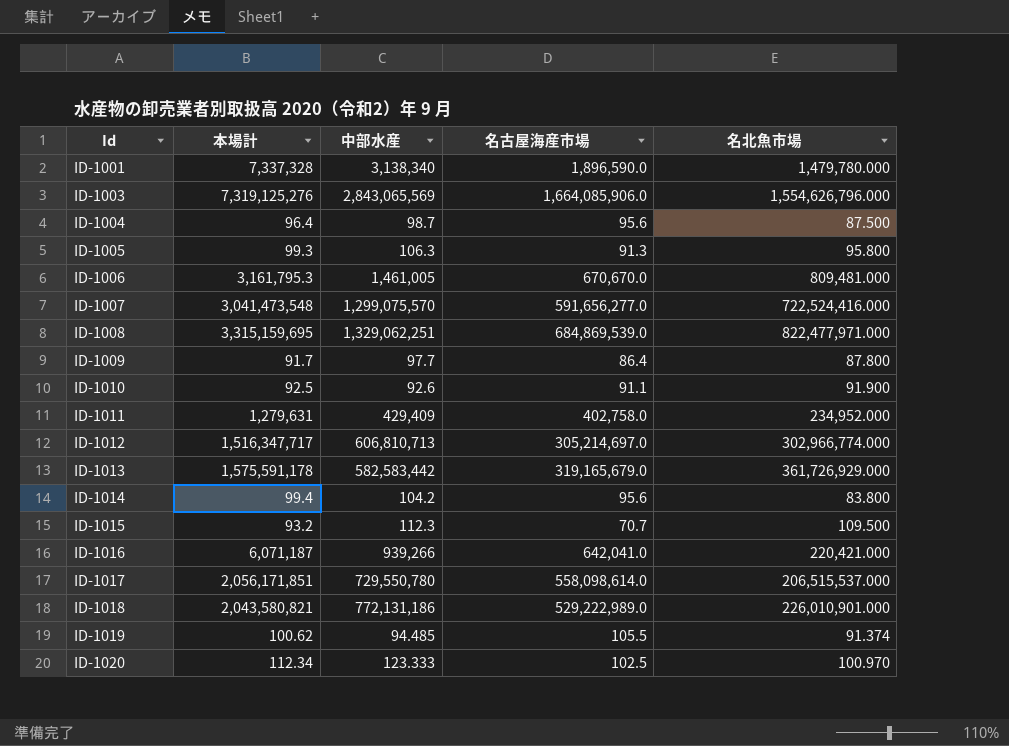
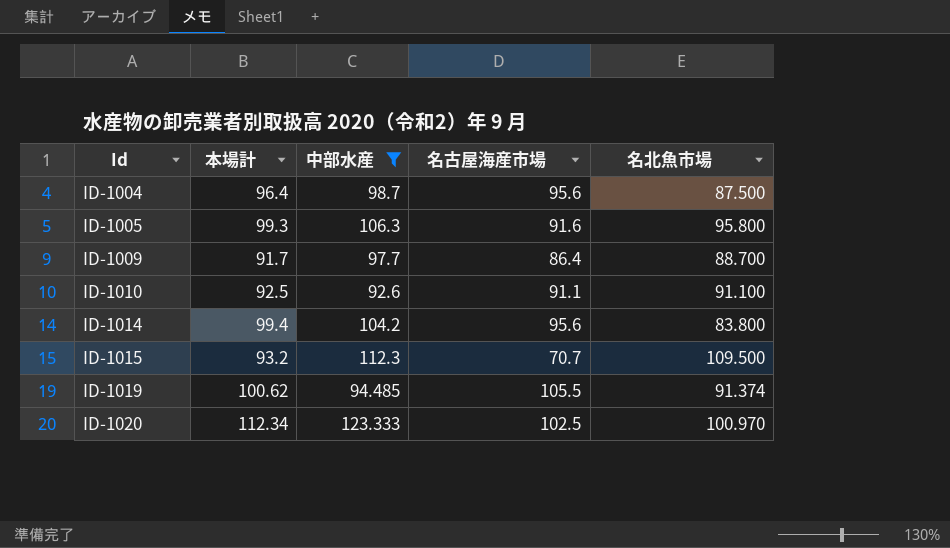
filter: none -> 中部水産 <= 123.333
ID-1005 | 名古屋海産市場: 91.3 -> 91.6
ID-1009 | 名北魚市場: 87.800 -> 88.700
ID-1010 | 名北魚市場: 91.900 -> 91.100

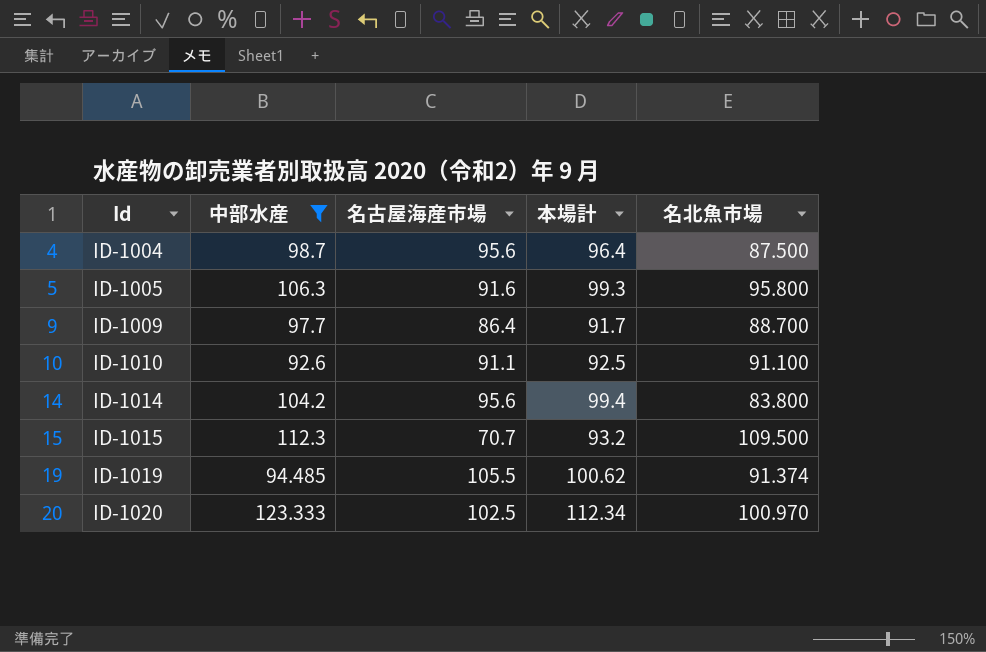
column 本場計 | position: 2 -> 4

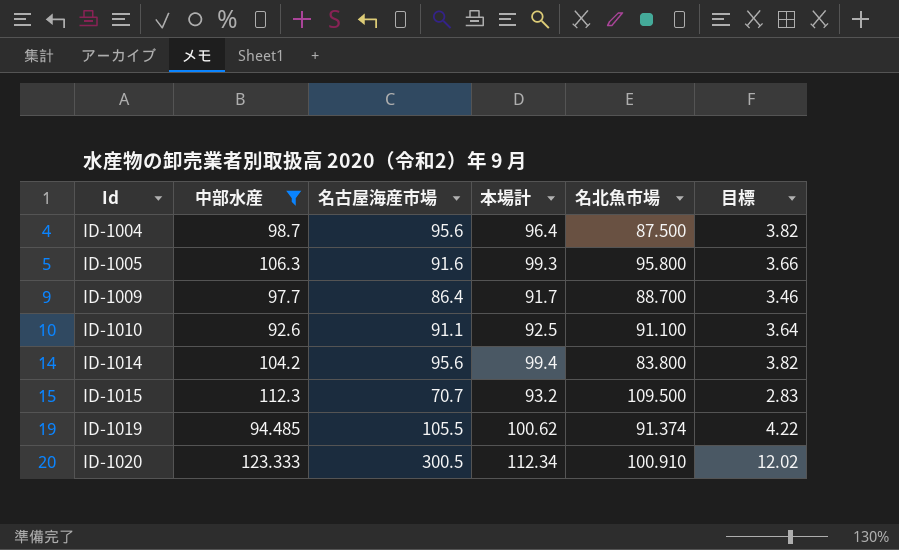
column 目標 | formula: none -> [名古屋海産市場] * 0.04
ID-1020 | 名古屋海産市場: 102.5 -> 300.5
ID-1020 | 名北魚市場: 100.970 -> 100.910

